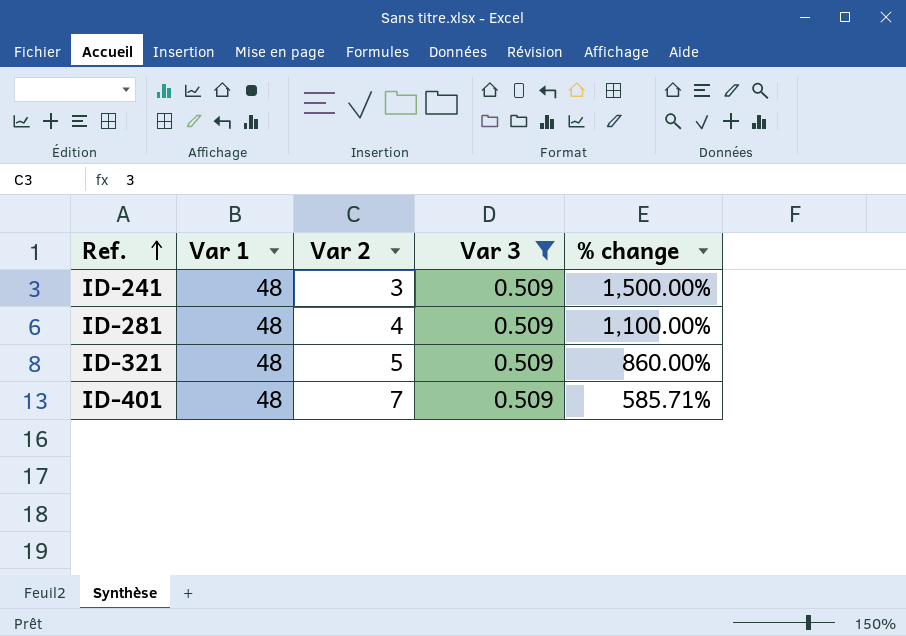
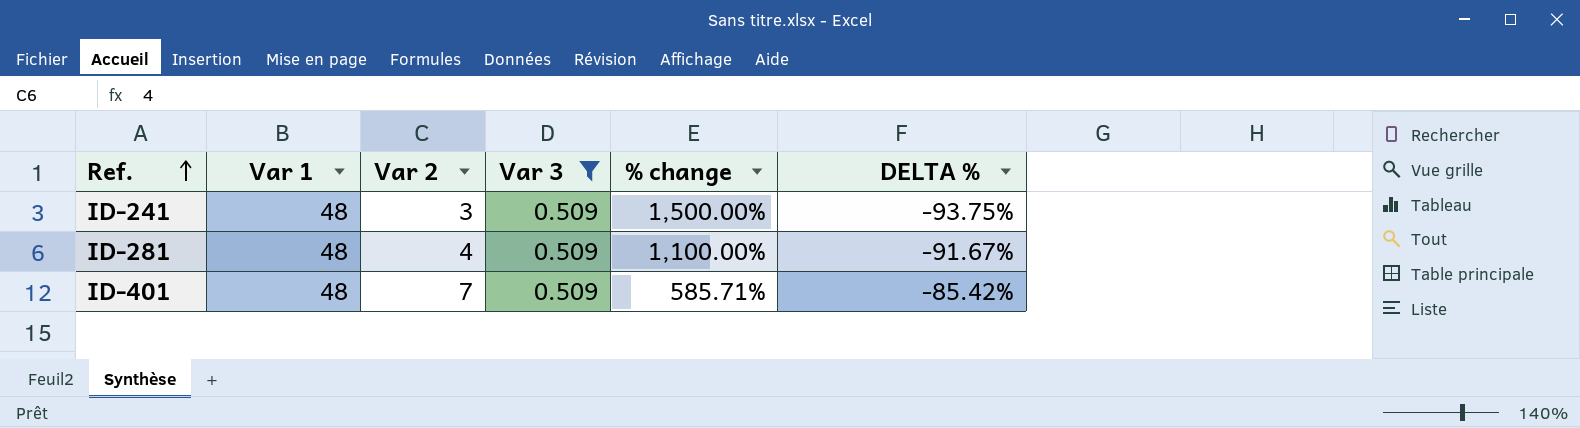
column DELTA % | formula: none -> ([Var 2] - [Var 1]) / [Var 1]
row ID-321: 48 | 5 | 0.509 | 860.00% -> none

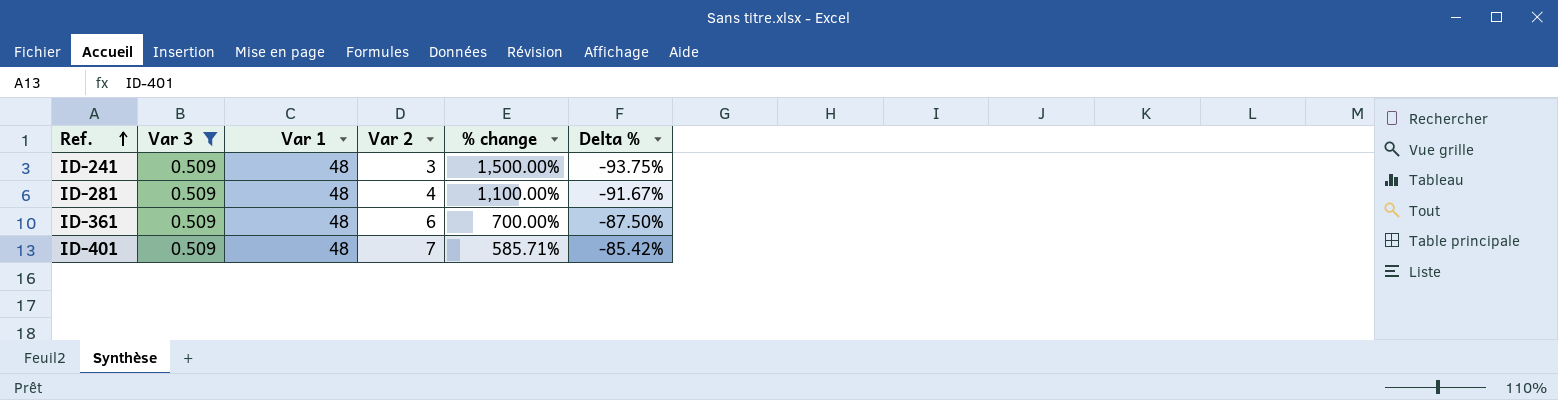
column Var 3 | position: 4 -> 2
column name: DELTA % -> Delta %
row ID-361: none -> 0.509 | 48 | 6 | 700.00% | -87.50%

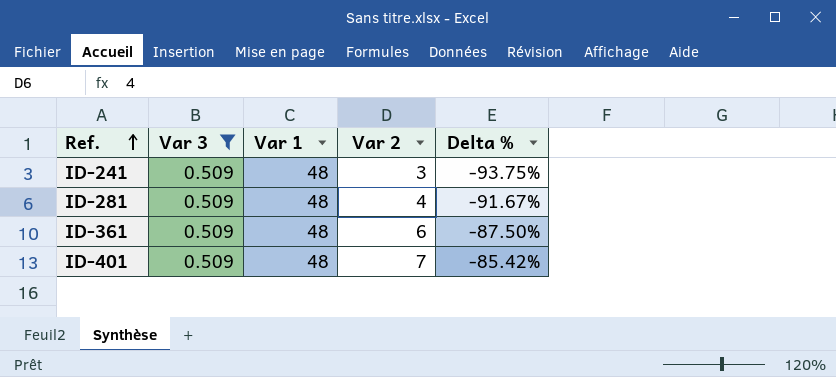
column % change | formula: ([Var 1] - [Var 2]) / [Var 2] -> none

